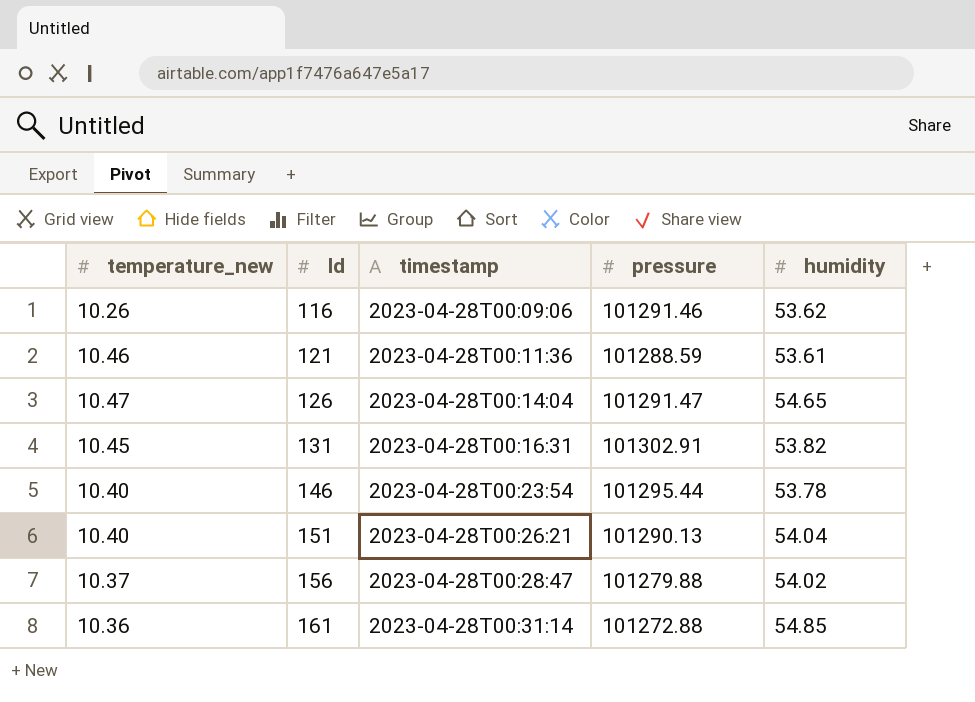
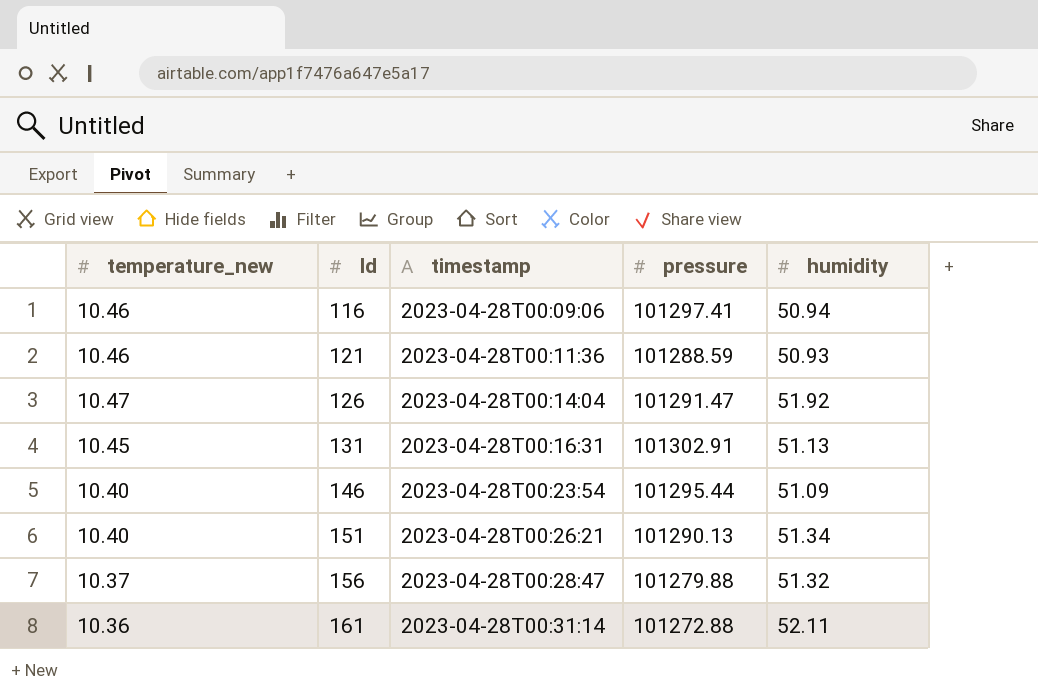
116 | temperature_new: 10.26 -> 10.46
116 | pressure: 101291.46 -> 101297.41
116 | humidity: 53.62 -> 50.94
121 | humidity: 53.61 -> 50.93
126 | humidity: 54.65 -> 51.92
131 | humidity: 53.82 -> 51.13
146 | humidity: 53.78 -> 51.09
151 | humidity: 54.04 -> 51.34
156 | humidity: 54.02 -> 51.32
161 | humidity: 54.85 -> 52.11

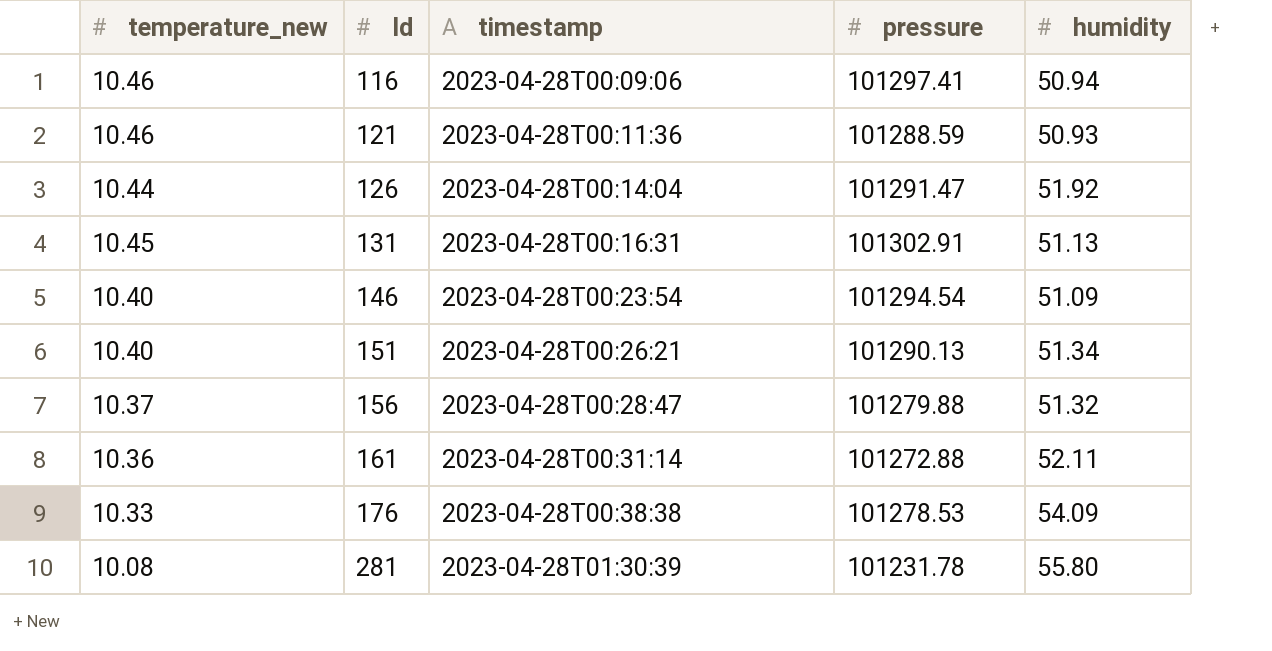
126 | temperature_new: 10.47 -> 10.44
146 | pressure: 101295.44 -> 101294.54
row 176: none -> 10.33 | 2023-04-28T00:38:38 | 101278.53 | 54.09
row 281: none -> 10.08 | 2023-04-28T01:30:39 | 101231.78 | 55.80

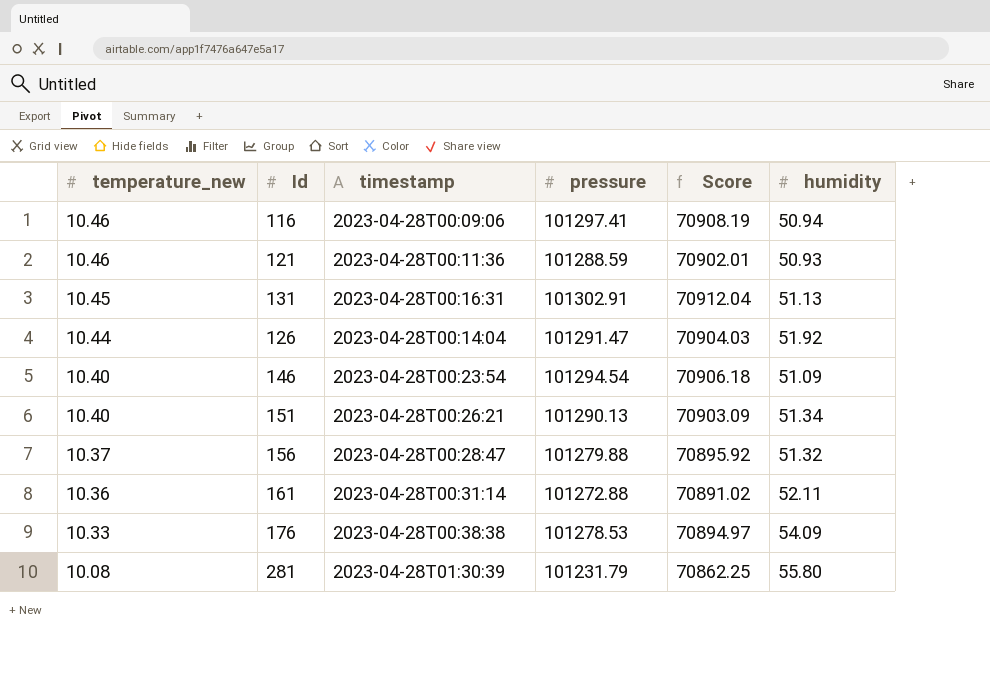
row order: Id ascending -> temperature_new descending
column Score | formula: none -> [pressure] * 0.7
281 | pressure: 101231.78 -> 101231.79

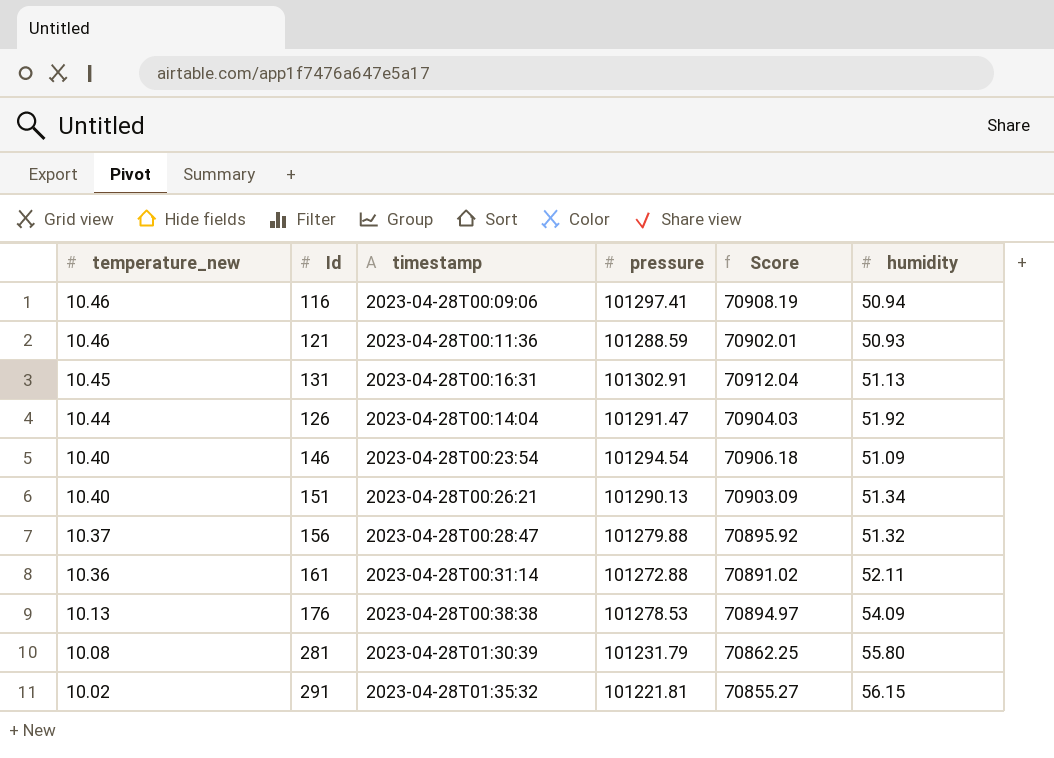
176 | temperature_new: 10.33 -> 10.13
row 291: none -> 10.02 | 2023-04-28T01:35:32 | 101221.81 | 70855.27 | 56.15

